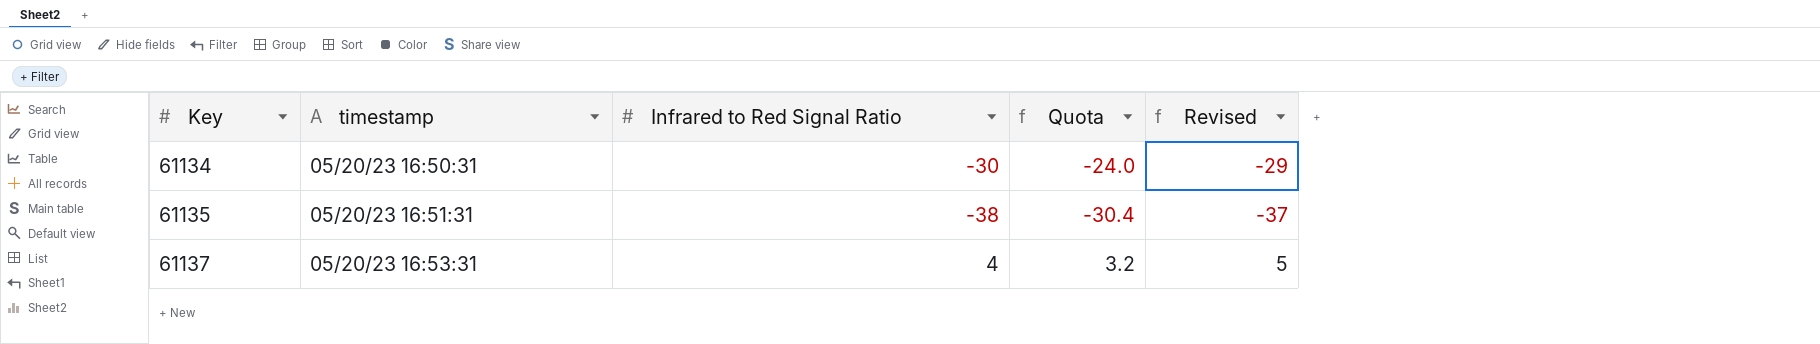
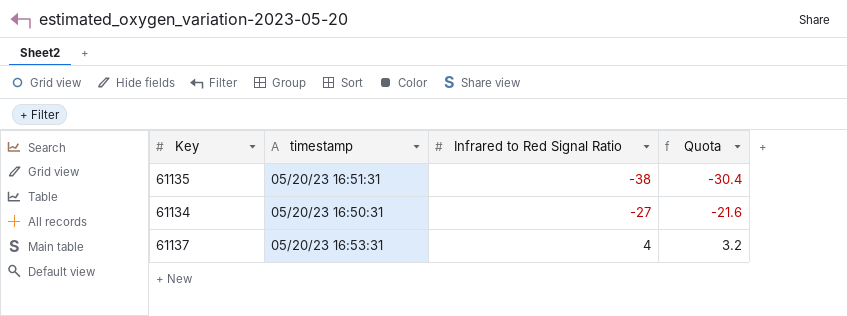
row order: Key ascending -> Infrared to Red Signal Ratio ascending
column Revised | formula: [Infrared to Red Signal Ratio] + 1 -> none
61134 | Infrared to Red Signal Ratio: -30 -> -27
61134 | Quota: -24.0 -> -21.6

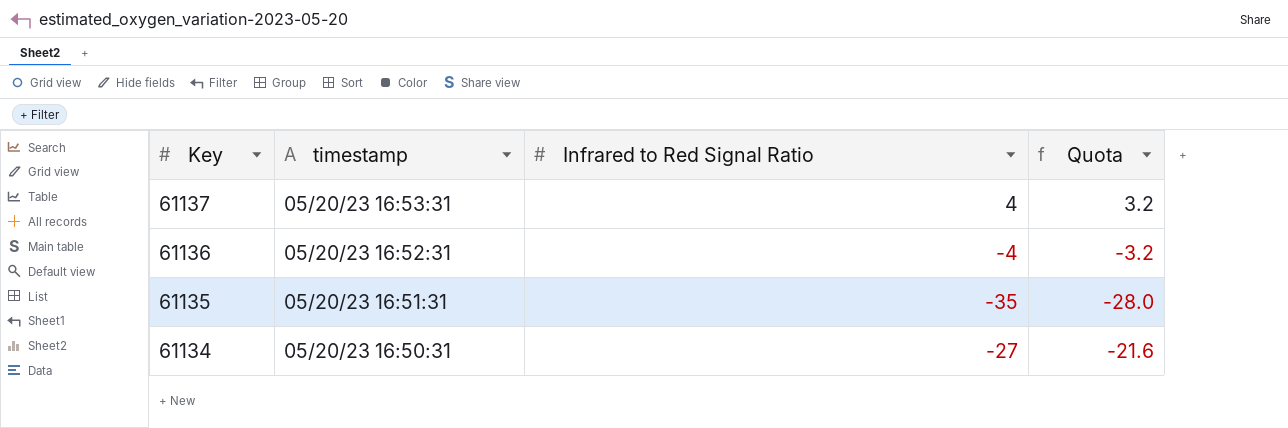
row order: Infrared to Red Signal Ratio ascending -> Key descending
row 61136: none -> 05/20/23 16:52:31 | -4 | -3.2
61135 | Infrared to Red Signal Ratio: -38 -> -35
61135 | Quota: -30.4 -> -28.0

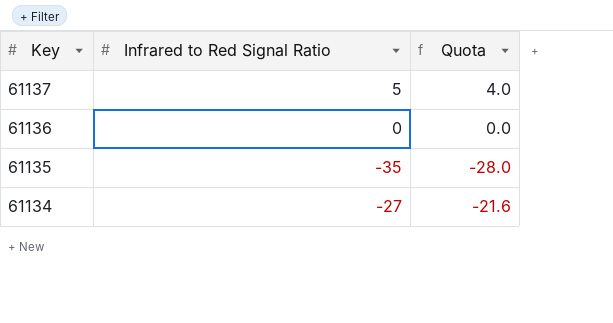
column timestamp | position: 2 -> none
61137 | Infrared to Red Signal Ratio: 4 -> 5
61137 | Quota: 3.2 -> 4.0
61136 | Infrared to Red Signal Ratio: -4 -> 0
61136 | Quota: -3.2 -> 0.0

